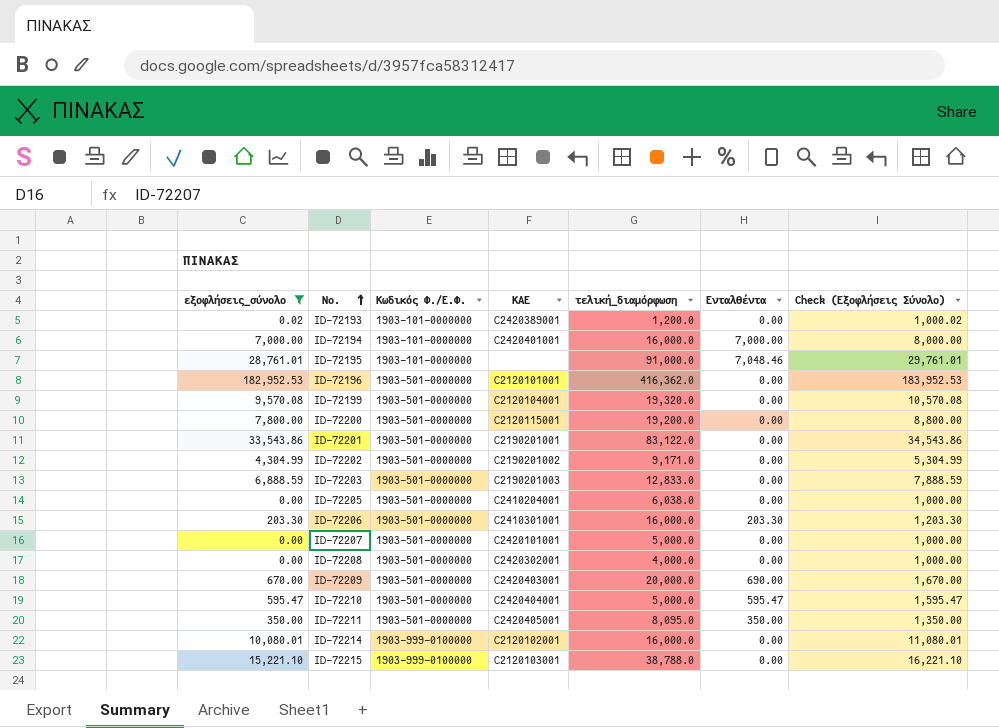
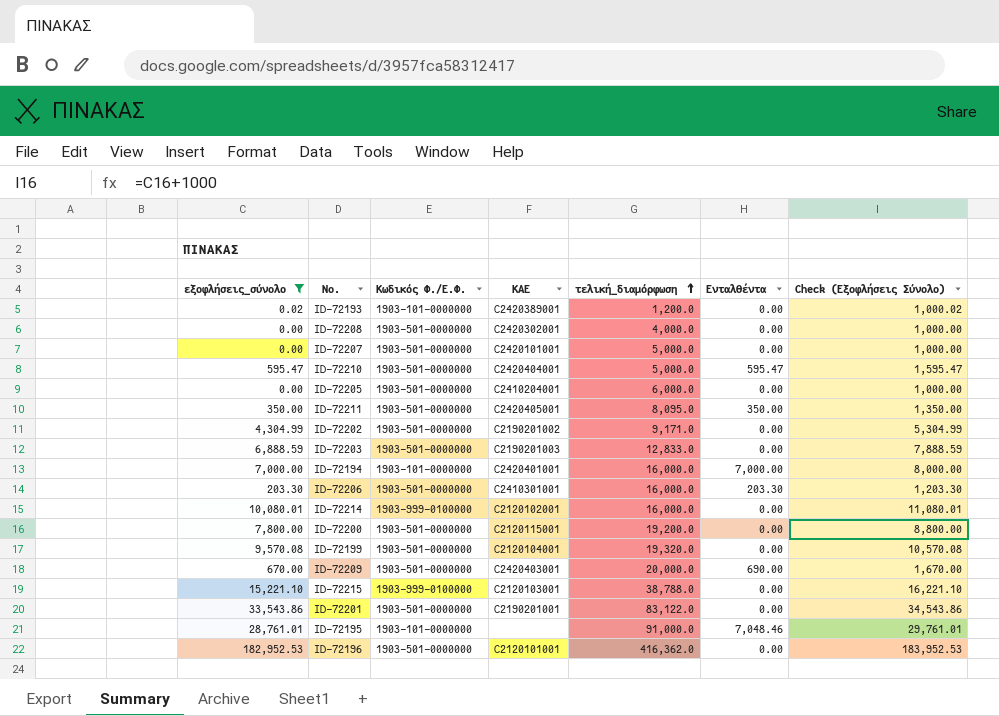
row order: No. ascending -> τελική_διαμόρφωση ascending
ID-72205 | τελική_διαμόρφωση: 6,038.0 -> 6,000.0

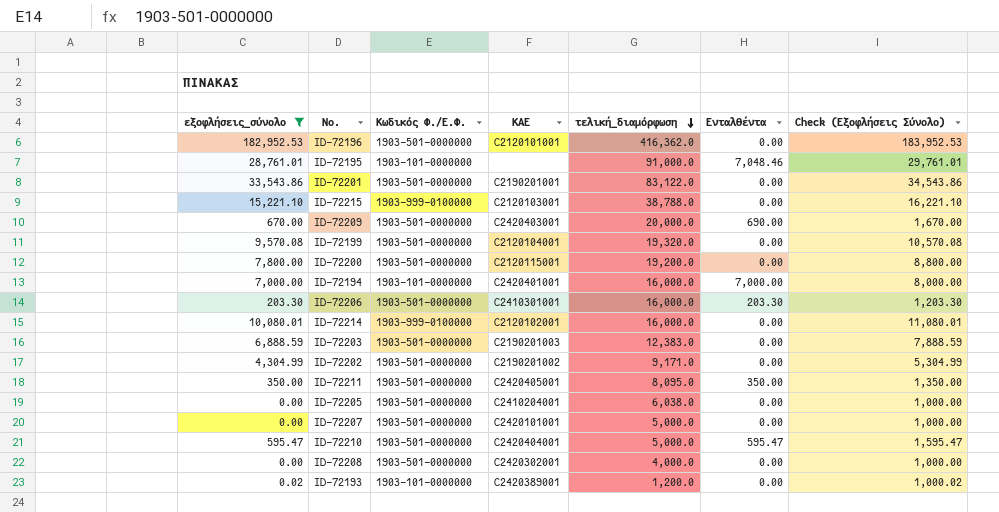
row order: τελική_διαμόρφωση ascending -> τελική_διαμόρφωση descending
ID-72203 | τελική_διαμόρφωση: 12,833.0 -> 12,383.0
ID-72205 | τελική_διαμόρφωση: 6,000.0 -> 6,038.0

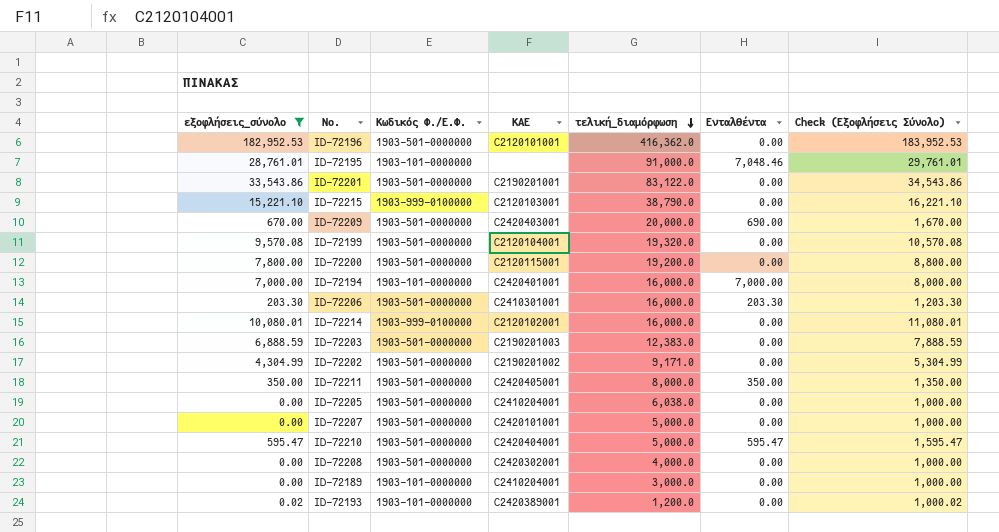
ID-72215 | τελική_διαμόρφωση: 38,788.0 -> 38,790.0
ID-72211 | τελική_διαμόρφωση: 8,095.0 -> 8,000.0
row ID-72189: none -> 0.00 | 1903-101-0000000 | C2410204001 | 3,000.0 | 0.00 | 1,000.00

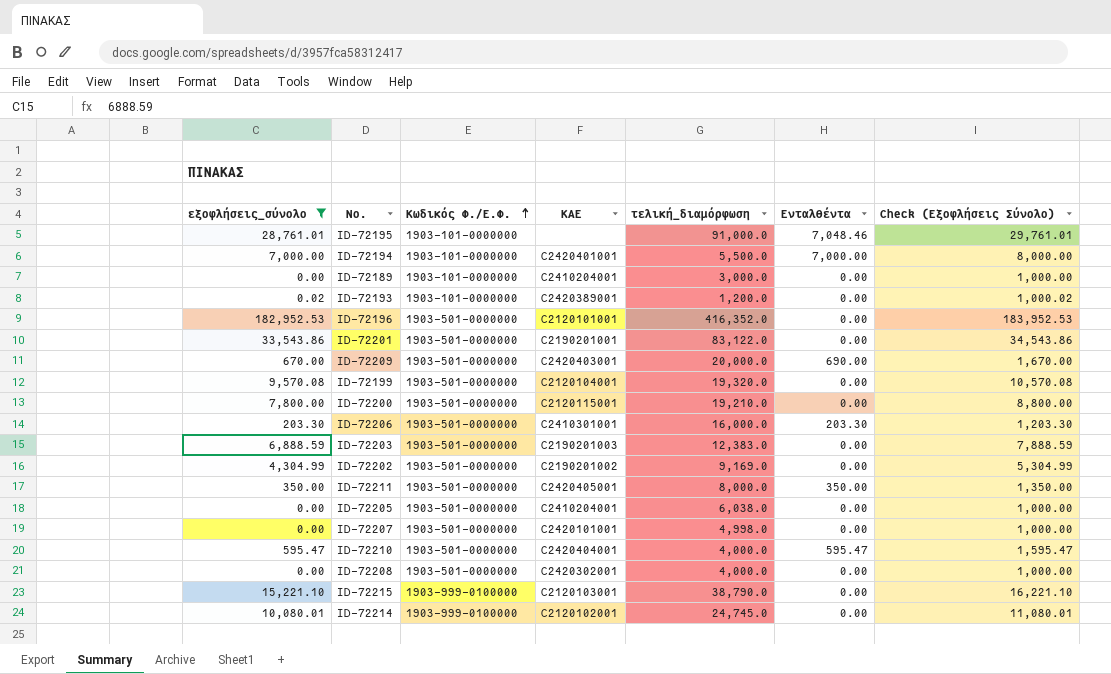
row order: τελική_διαμόρφωση descending -> Κωδικός Φ./Ε.Φ. ascending
ID-72194 | τελική_διαμόρφωση: 16,000.0 -> 5,500.0
ID-72196 | τελική_διαμόρφωση: 416,362.0 -> 416,352.0
ID-72200 | τελική_διαμόρφωση: 19,200.0 -> 19,210.0
ID-72202 | τελική_διαμόρφωση: 9,171.0 -> 9,169.0
ID-72207 | τελική_διαμόρφωση: 5,000.0 -> 4,998.0
ID-72210 | τελική_διαμόρφωση: 5,000.0 -> 4,000.0
ID-72214 | τελική_διαμόρφωση: 16,000.0 -> 24,745.0

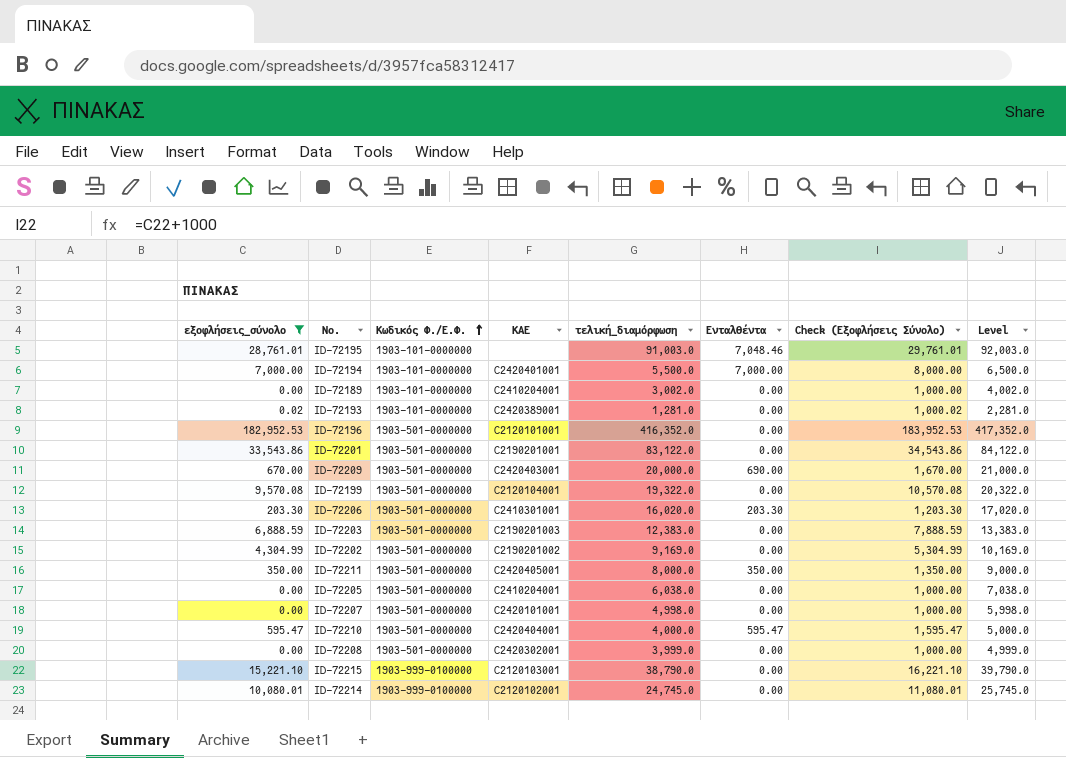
column Level | formula: none -> [τελική_διαμόρφωση] + 1000
row ID-72200: 7,800.00 | 1903-501-0000000 | C2120115001 | 19,210.0 | 0.00 | 8,800.00 -> none
ID-72195 | τελική_διαμόρφωση: 91,000.0 -> 91,003.0
ID-72189 | τελική_διαμόρφωση: 3,000.0 -> 3,002.0
ID-72193 | τελική_διαμόρφωση: 1,200.0 -> 1,281.0
ID-72199 | τελική_διαμόρφωση: 19,320.0 -> 19,322.0
ID-72206 | τελική_διαμόρφωση: 16,000.0 -> 16,020.0
ID-72208 | τελική_διαμόρφωση: 4,000.0 -> 3,999.0

